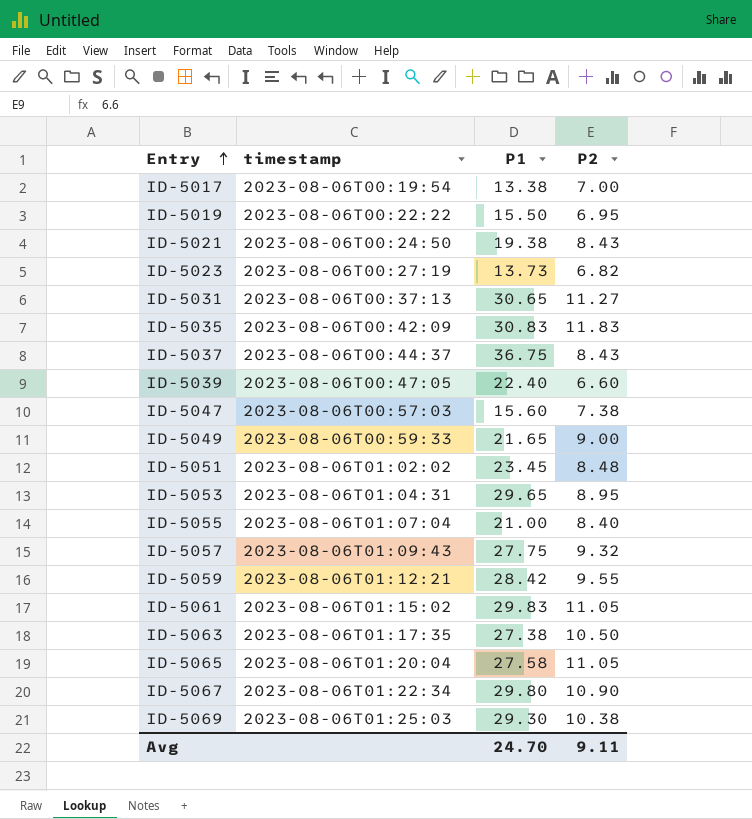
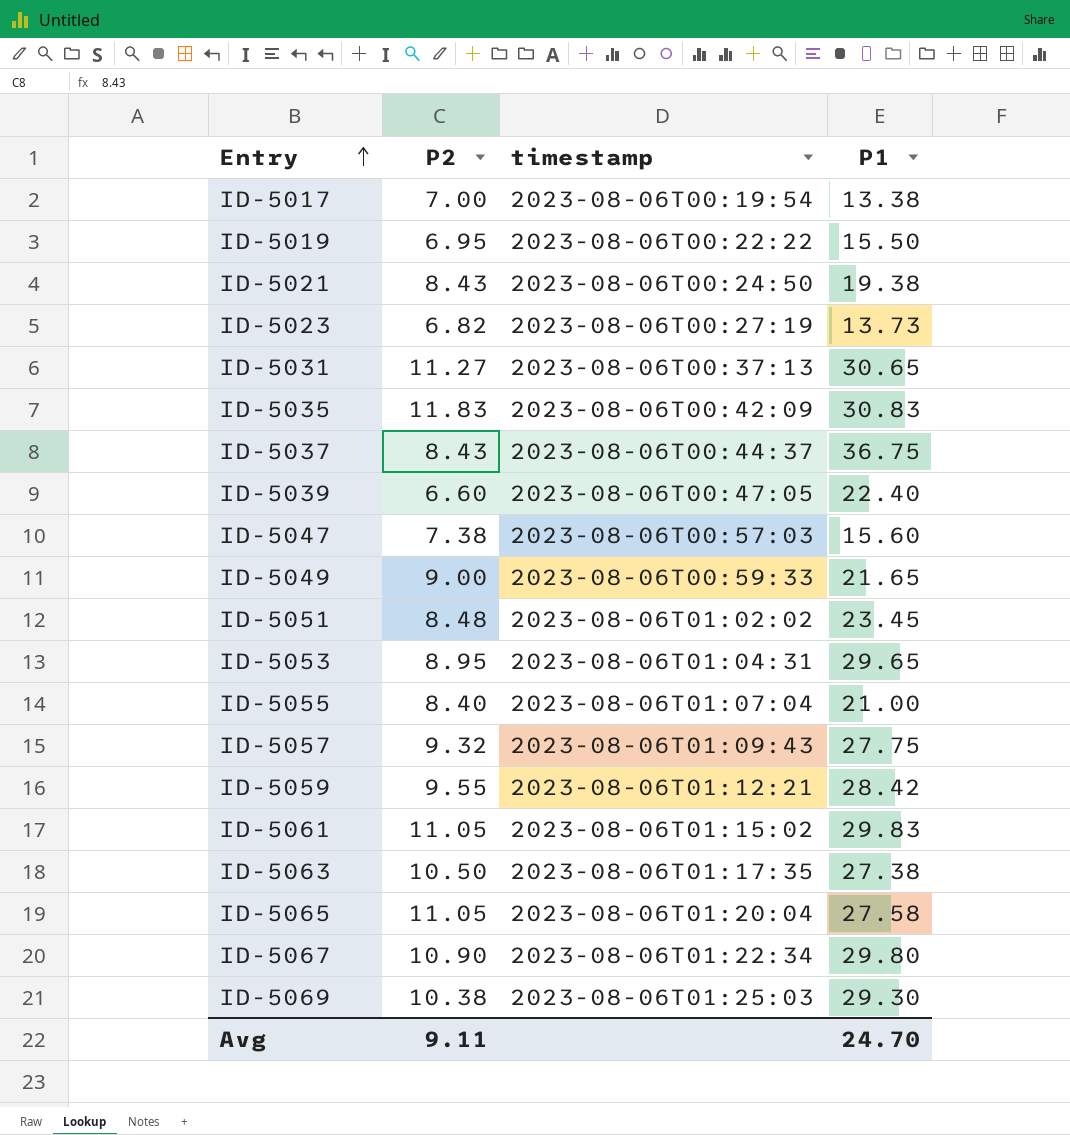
column P2 | position: 4 -> 2

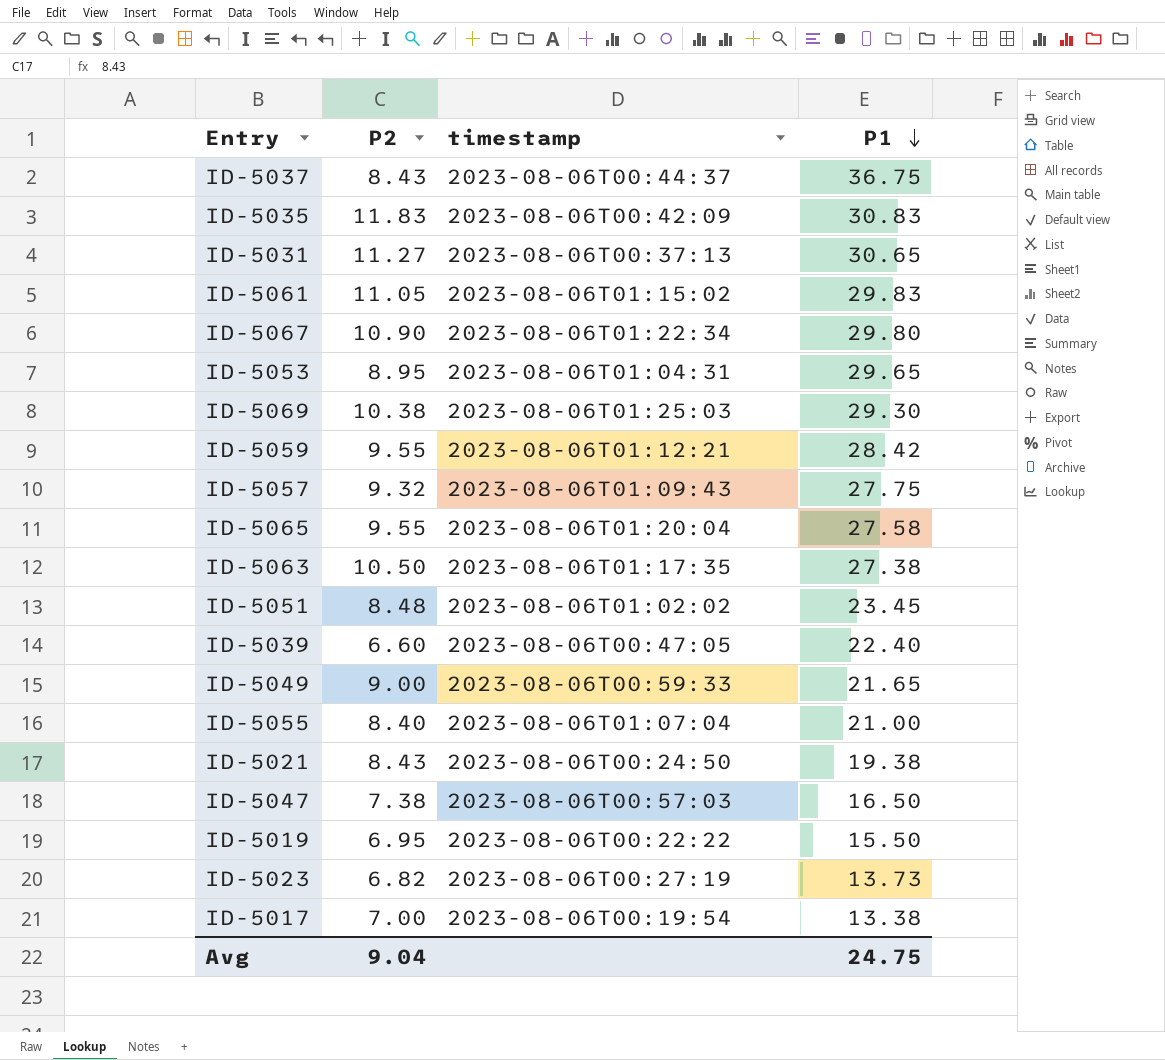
row order: Entry ascending -> P1 descending
ID-5065 | P2: 11.05 -> 9.55
ID-5047 | P1: 15.60 -> 16.50
Avg | P2: 9.11 -> 9.04
Avg | P1: 24.70 -> 24.75

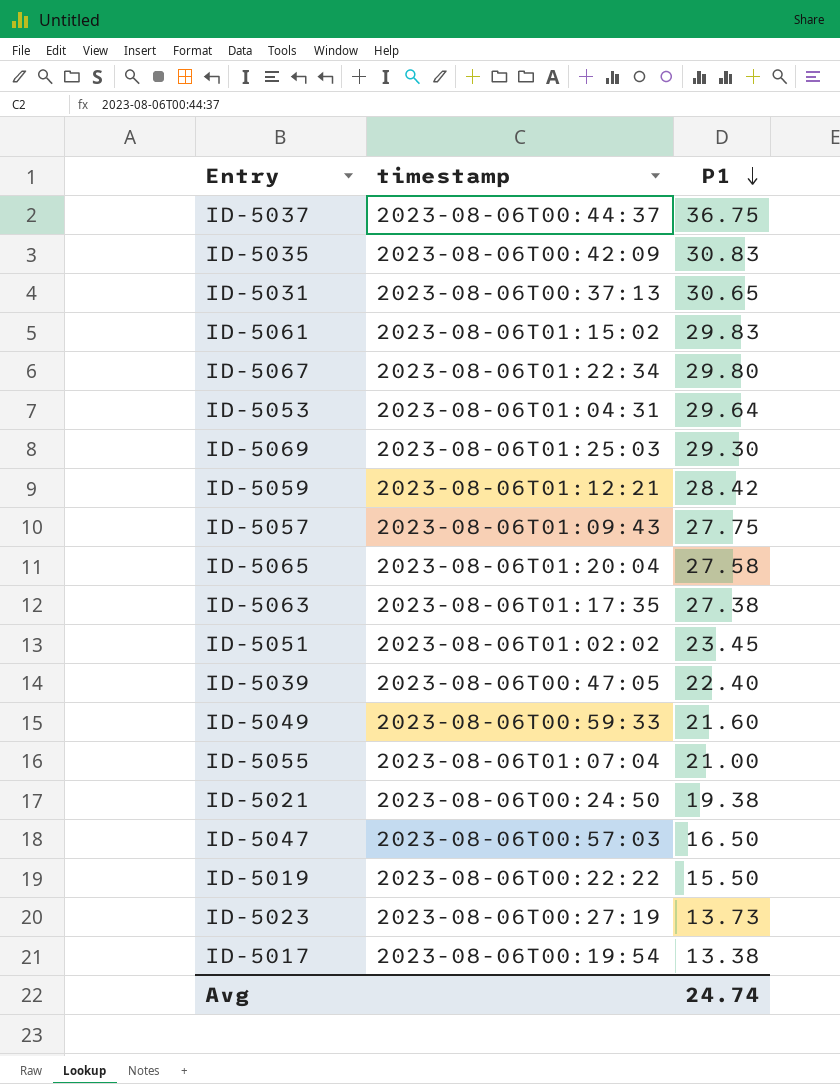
column P2 | position: 2 -> none
ID-5053 | P1: 29.65 -> 29.64
ID-5049 | P1: 21.65 -> 21.60
Avg | P1: 24.75 -> 24.74

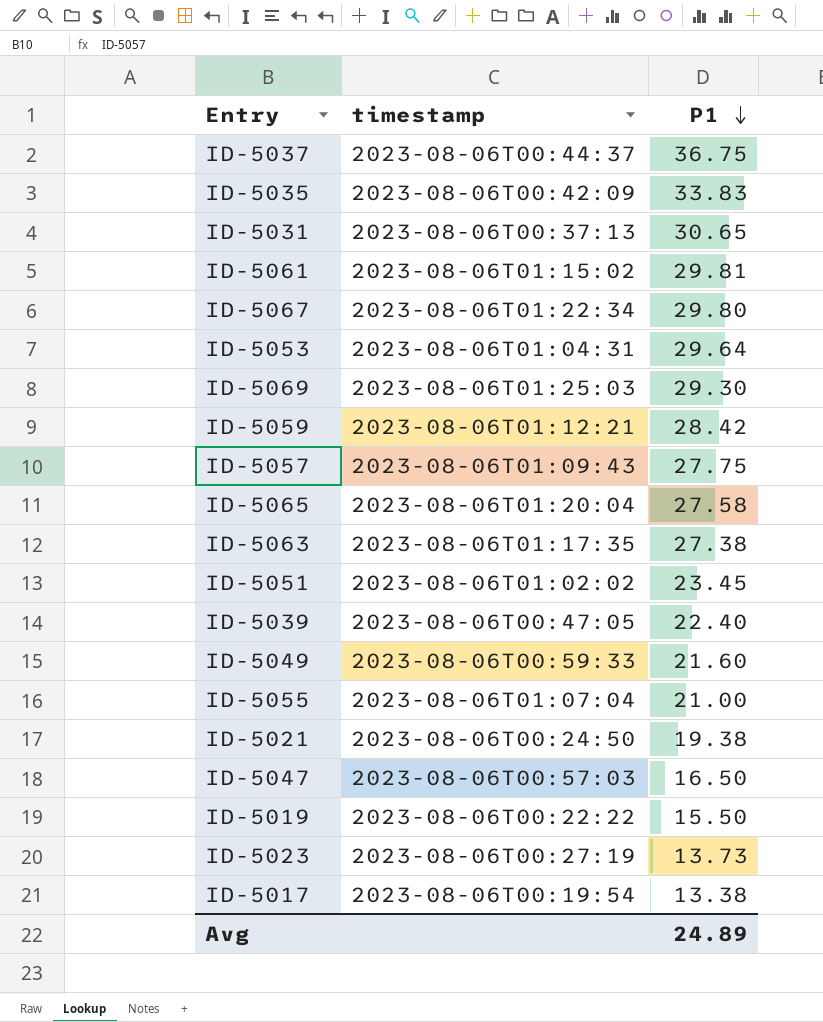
ID-5035 | P1: 30.83 -> 33.83
ID-5061 | P1: 29.83 -> 29.81
Avg | P1: 24.74 -> 24.89

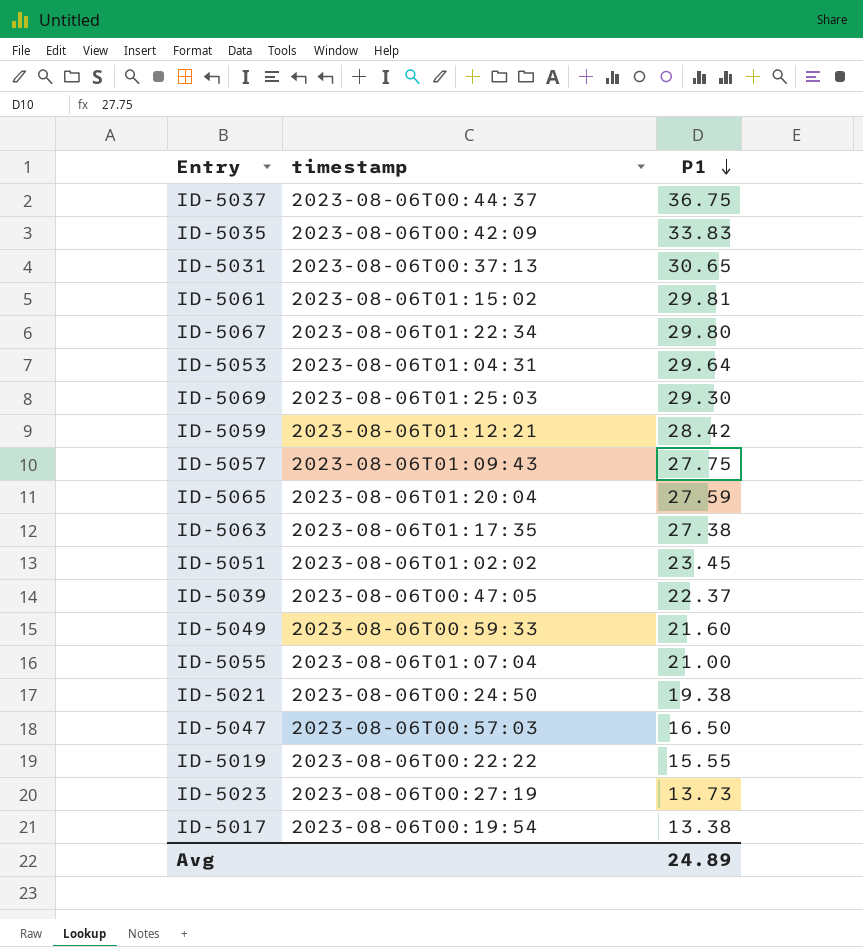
ID-5065 | P1: 27.58 -> 27.59
ID-5039 | P1: 22.40 -> 22.37
ID-5019 | P1: 15.50 -> 15.55

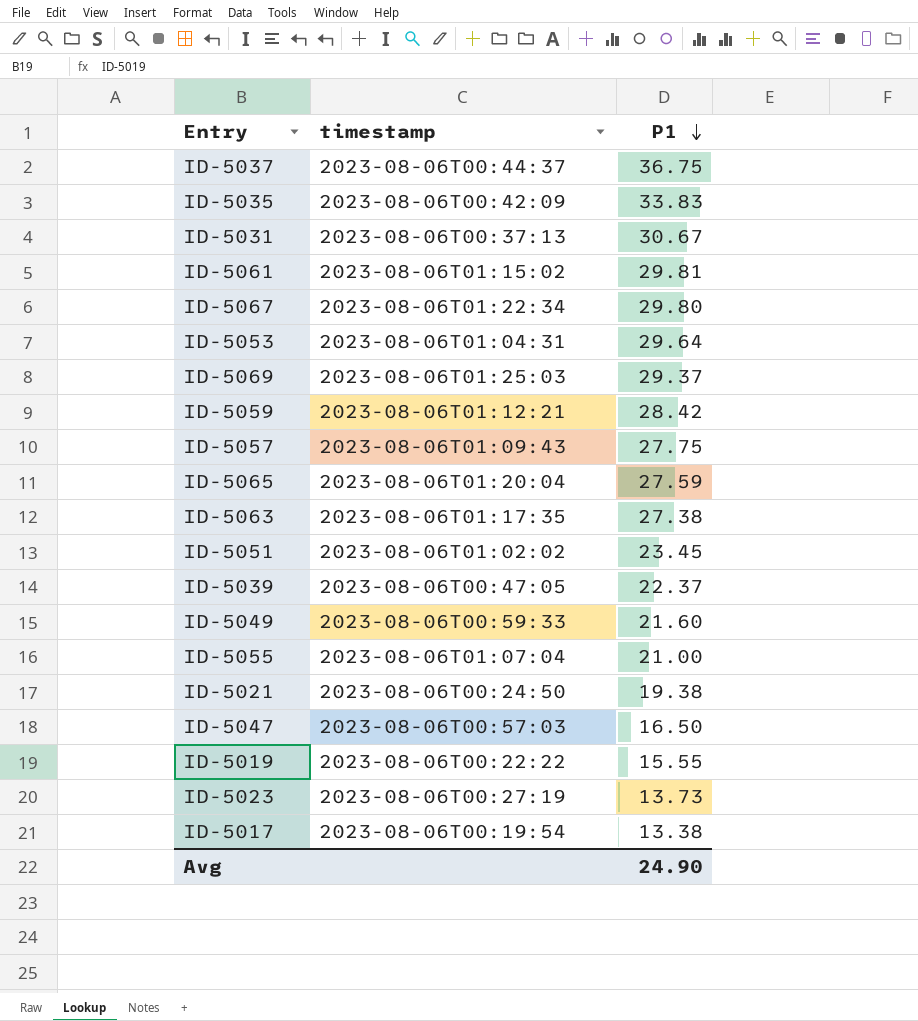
ID-5031 | P1: 30.65 -> 30.67
ID-5069 | P1: 29.30 -> 29.37
Avg | P1: 24.89 -> 24.90

